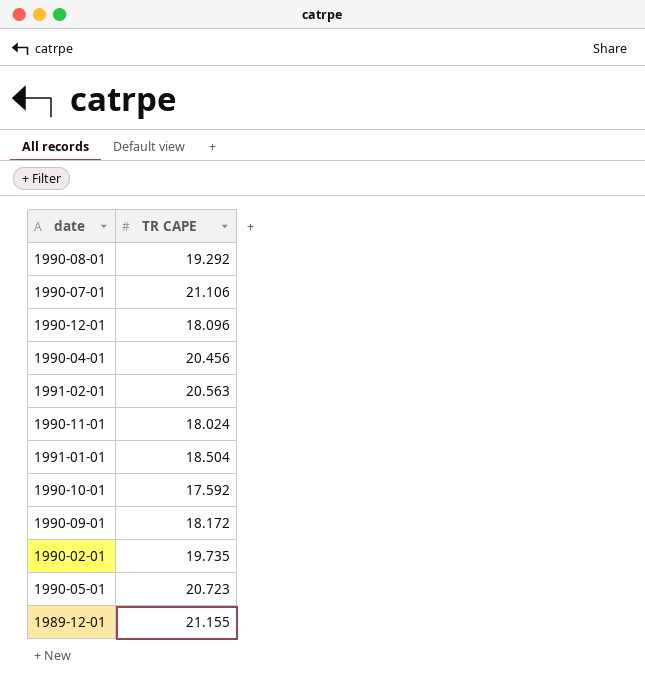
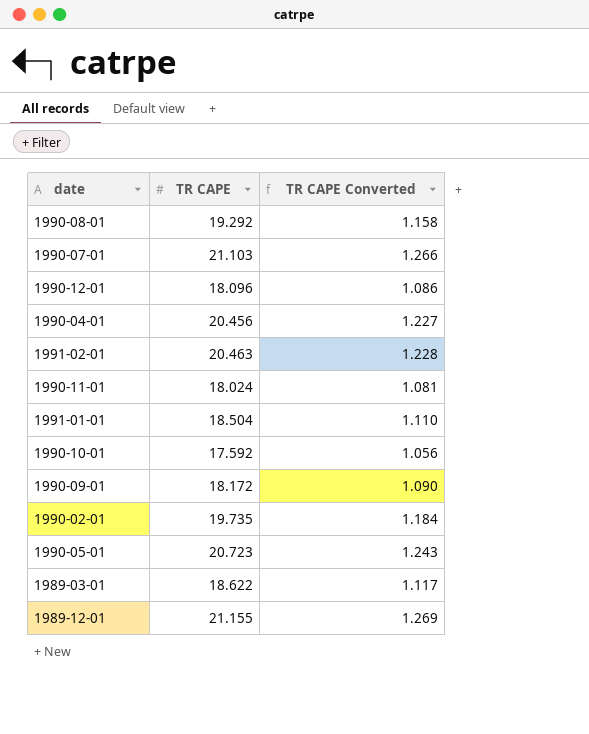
column TR CAPE Converted | formula: none -> [TR CAPE] * 0.06
1990-07-01 | TR CAPE: 21.106 -> 21.103
1991-02-01 | TR CAPE: 20.563 -> 20.463
row 1989-03-01: none -> 18.622 | 1.117

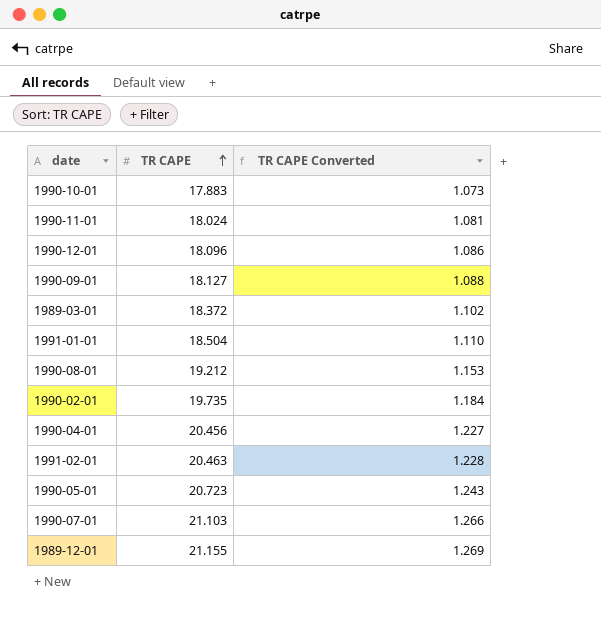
row order: none -> TR CAPE ascending
1990-10-01 | TR CAPE: 17.592 -> 17.883
1990-10-01 | TR CAPE Converted: 1.056 -> 1.073
1990-09-01 | TR CAPE: 18.172 -> 18.127
1990-09-01 | TR CAPE Converted: 1.090 -> 1.088
1989-03-01 | TR CAPE: 18.622 -> 18.372
1989-03-01 | TR CAPE Converted: 1.117 -> 1.102
1990-08-01 | TR CAPE: 19.292 -> 19.212
1990-08-01 | TR CAPE Converted: 1.158 -> 1.153

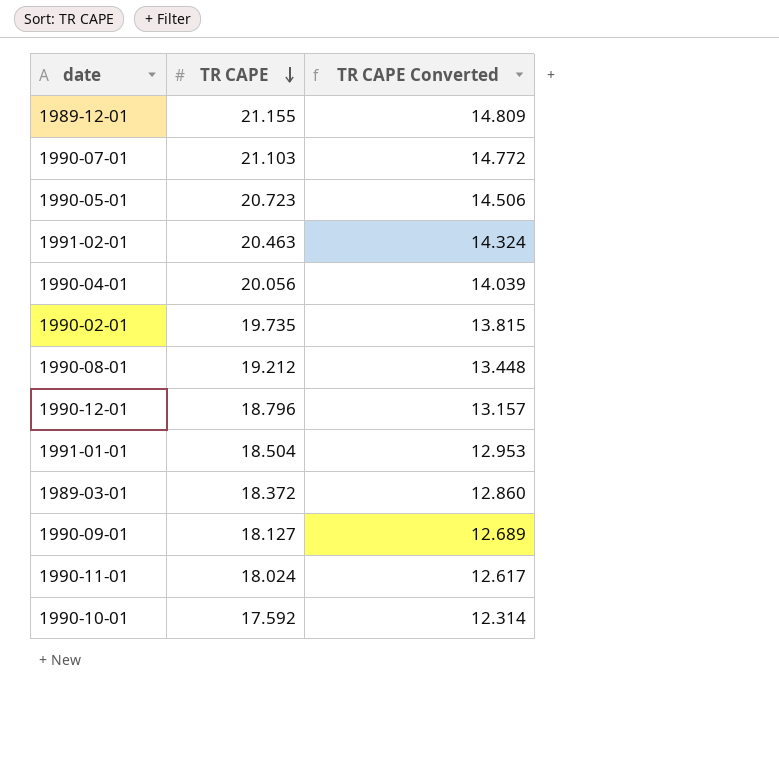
row order: TR CAPE ascending -> TR CAPE descending
column TR CAPE Converted | formula: [TR CAPE] * 0.06 -> [TR CAPE] * 0.7
1990-04-01 | TR CAPE: 20.456 -> 20.056
1990-12-01 | TR CAPE: 18.096 -> 18.796
1990-10-01 | TR CAPE: 17.883 -> 17.592

